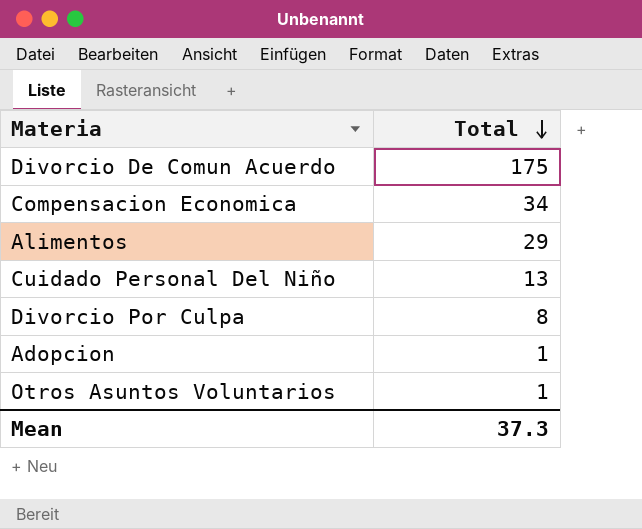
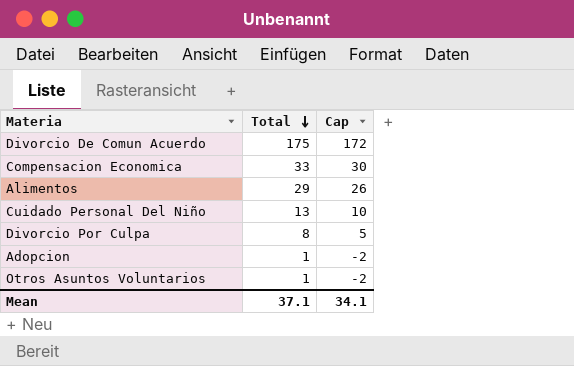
column Cap | formula: none -> [Total] - 3
Compensacion Economica | Total: 34 -> 33
Mean | Total: 37.3 -> 37.1

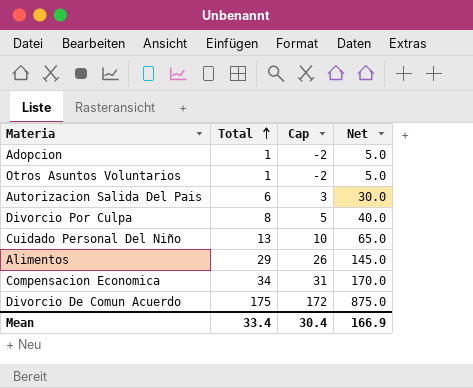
row order: Total descending -> Total ascending
column Net | formula: none -> [Total] * 5
row Autorizacion Salida Del Pais: none -> 6 | 3 | 30.0
Compensacion Economica | Total: 33 -> 34
Compensacion Economica | Cap: 30 -> 31
Mean | Total: 37.1 -> 33.4
Mean | Cap: 34.1 -> 30.4

